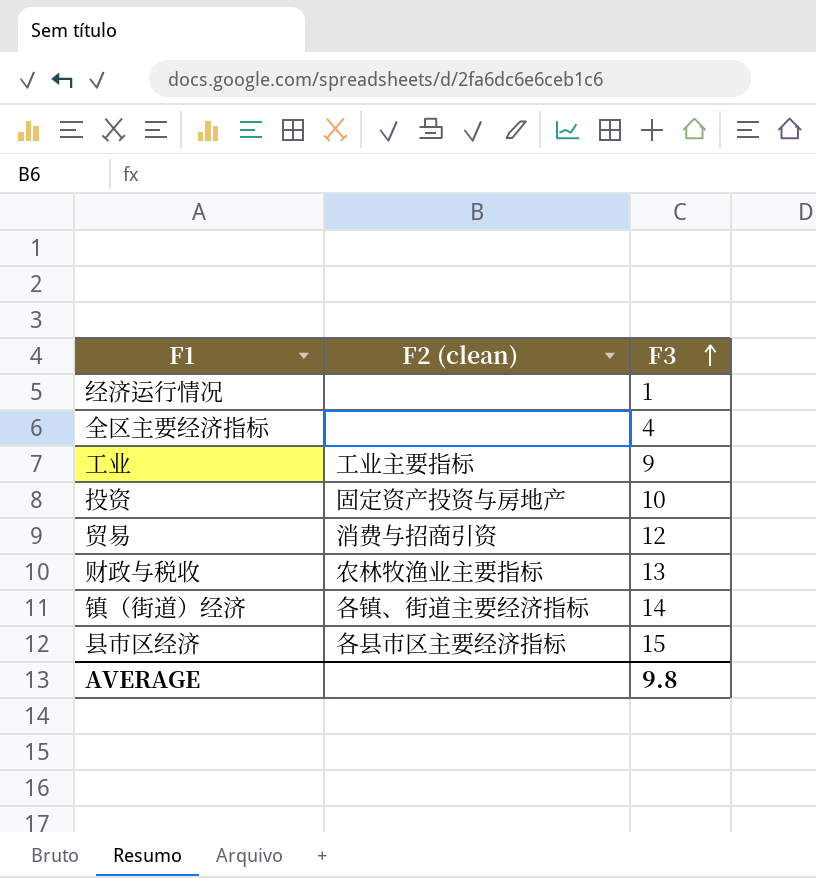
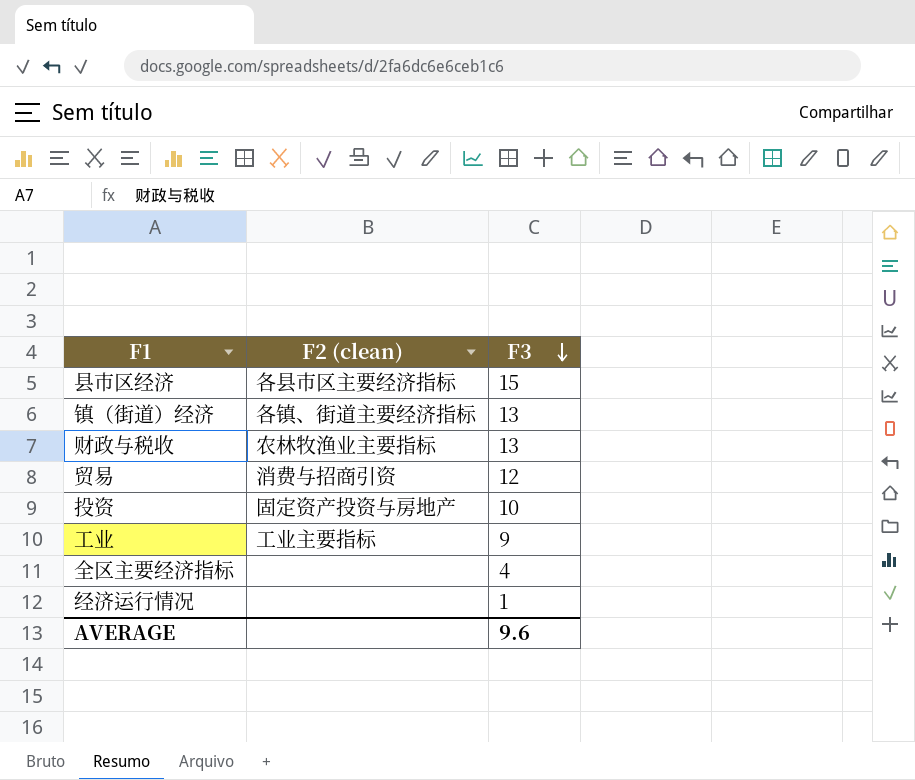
row order: F3 ascending -> F3 descending
镇（街道）经济 | F3: 14 -> 13
AVERAGE | F3: 9.8 -> 9.6

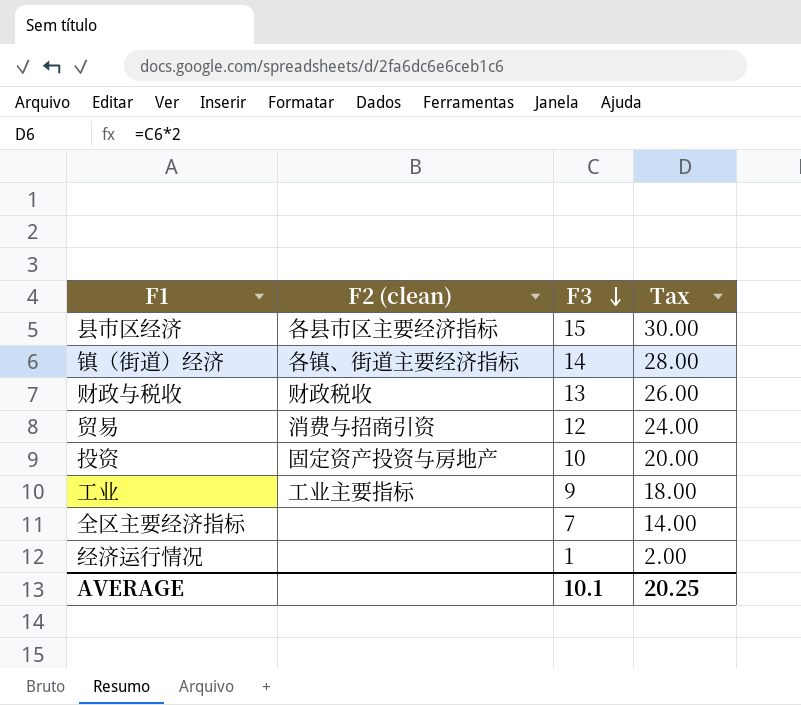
column Tax | formula: none -> [F3] * 2
镇（街道）经济 | F3: 13 -> 14
财政与税收 | F2 (clean): 农林牧渔业主要指标 -> 财政税收
全区主要经济指标 | F3: 4 -> 7
AVERAGE | F3: 9.6 -> 10.1

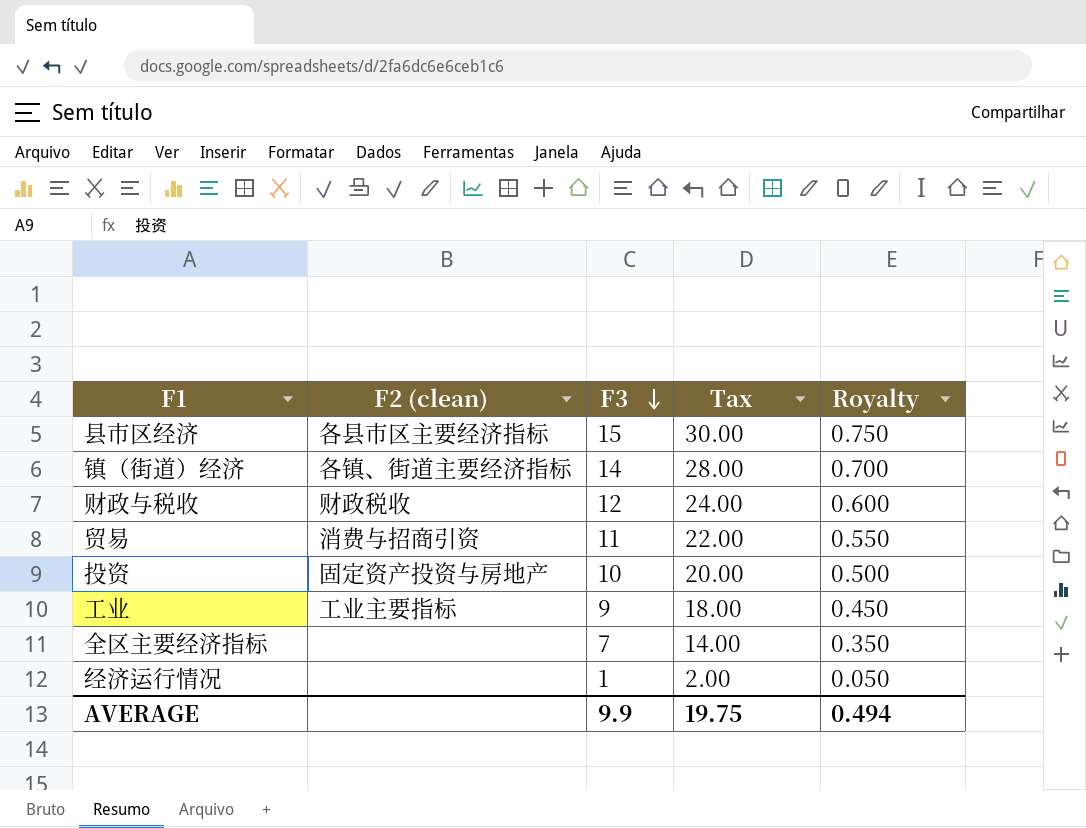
column Royalty | formula: none -> [F3] * 0.05
财政与税收 | F3: 13 -> 12
财政与税收 | Tax: 26.00 -> 24.00
贸易 | F3: 12 -> 11
贸易 | Tax: 24.00 -> 22.00
AVERAGE | F3: 10.1 -> 9.9
AVERAGE | Tax: 20.25 -> 19.75

